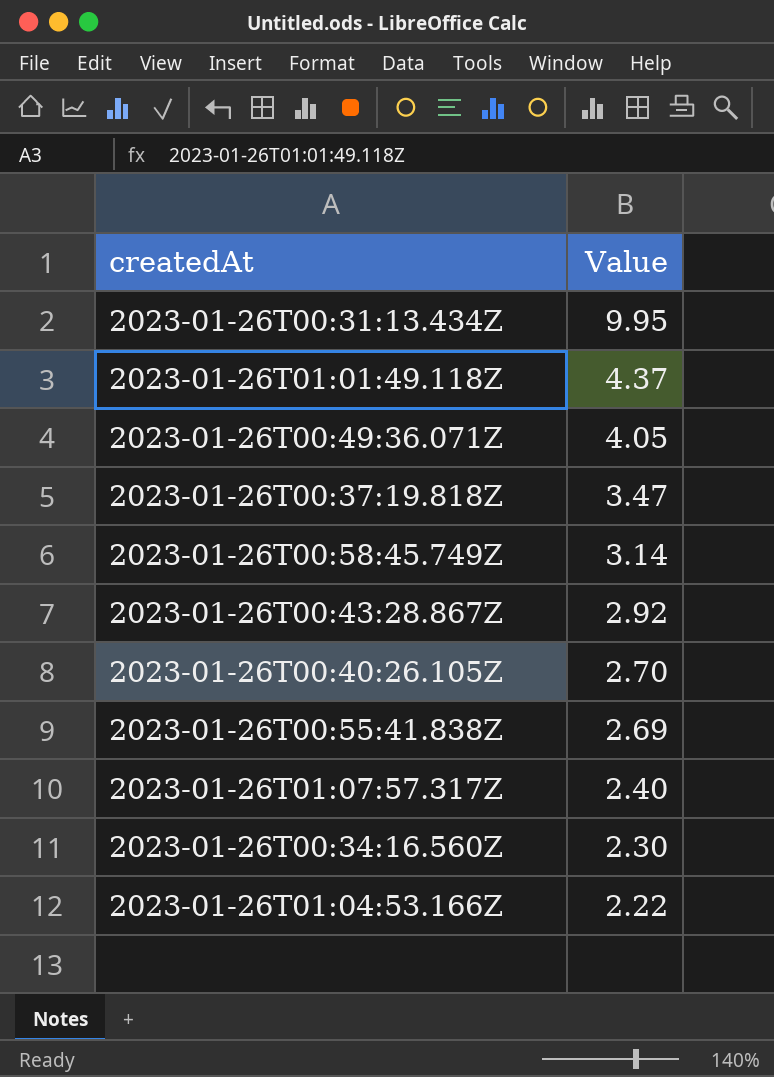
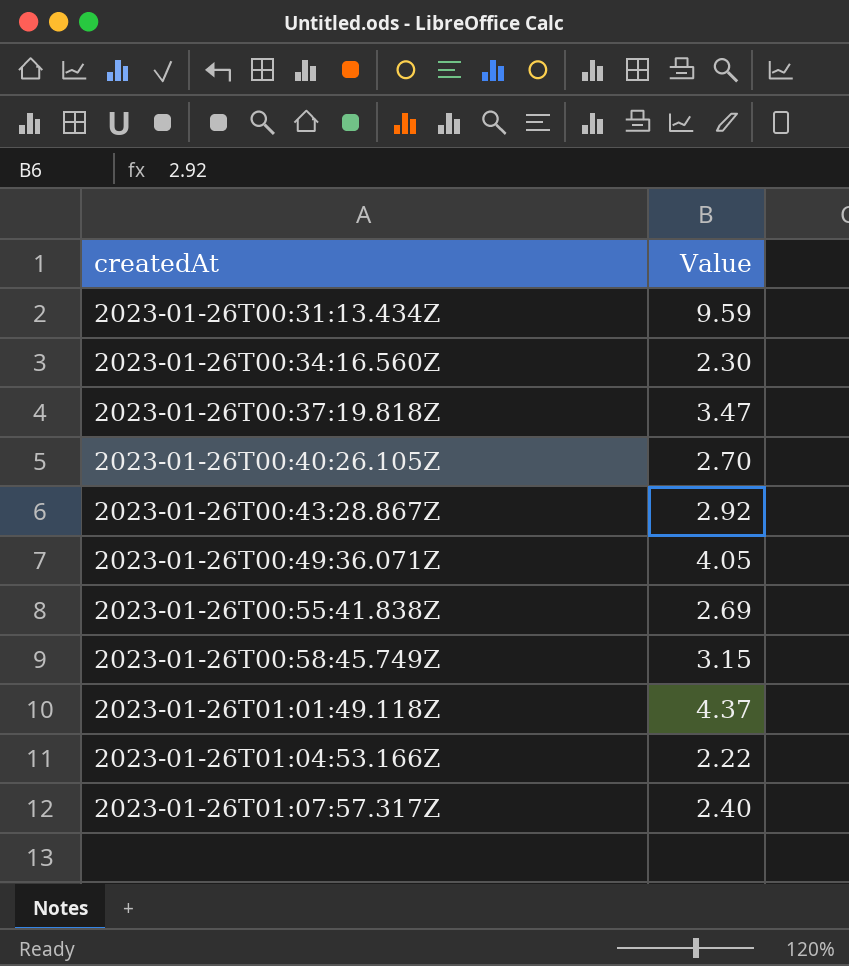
row order: Value descending -> createdAt ascending
2023-01-26T00:31:13.434Z | Value: 9.95 -> 9.59
2023-01-26T00:58:45.749Z | Value: 3.14 -> 3.15

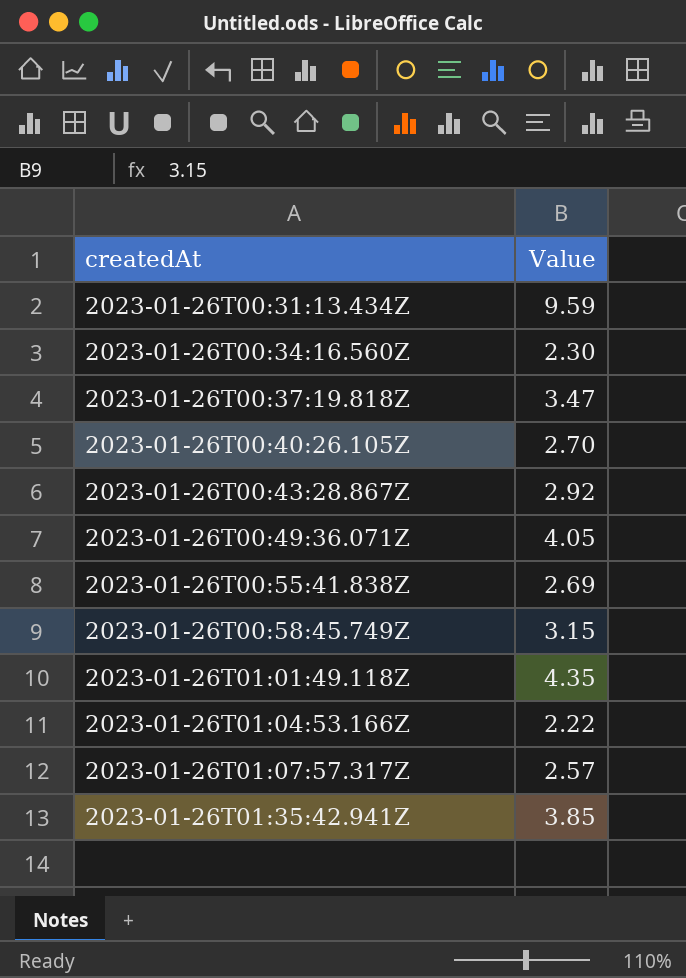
2023-01-26T01:01:49.118Z | Value: 4.37 -> 4.35
2023-01-26T01:07:57.317Z | Value: 2.40 -> 2.57
row 2023-01-26T01:35:42.941Z: none -> 3.85

